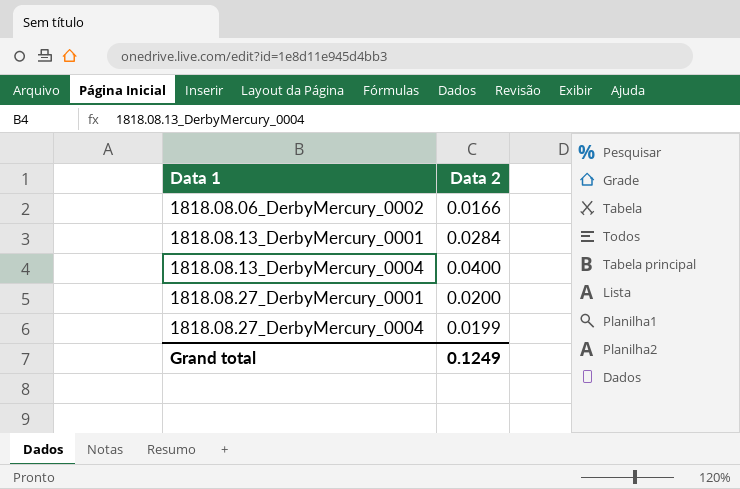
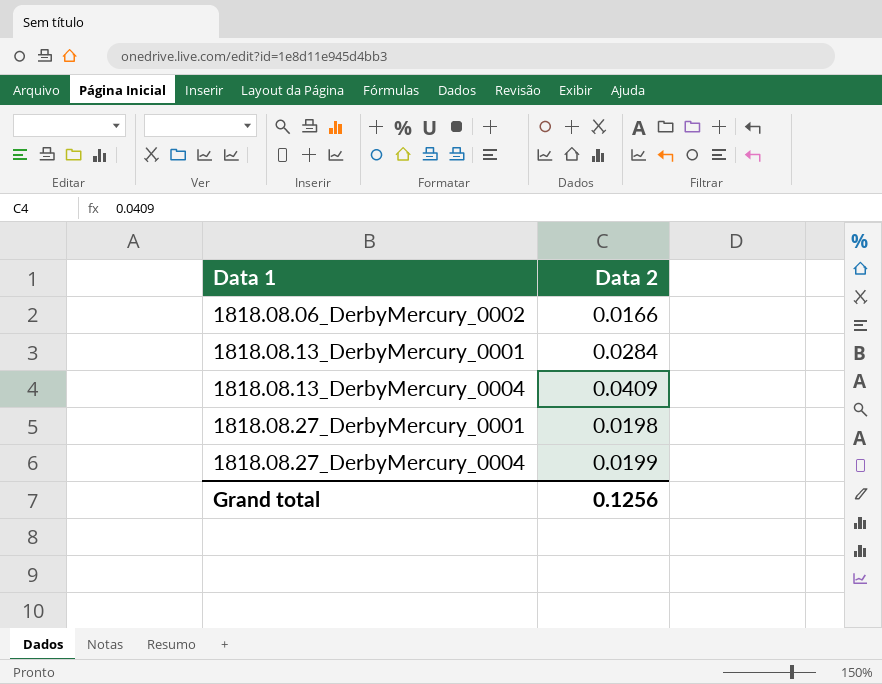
1818.08.13_DerbyMercury_0004 | Data 2: 0.0400 -> 0.0409
1818.08.27_DerbyMercury_0001 | Data 2: 0.0200 -> 0.0198
Grand total | Data 2: 0.1249 -> 0.1256

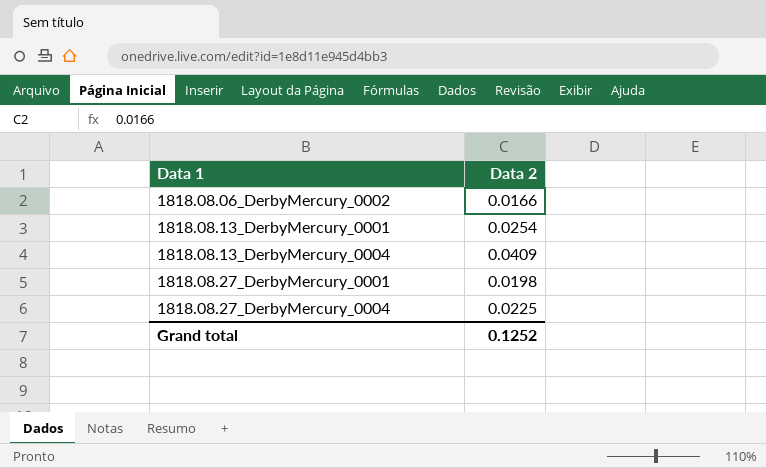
1818.08.13_DerbyMercury_0001 | Data 2: 0.0284 -> 0.0254
1818.08.27_DerbyMercury_0004 | Data 2: 0.0199 -> 0.0225
Grand total | Data 2: 0.1256 -> 0.1252

